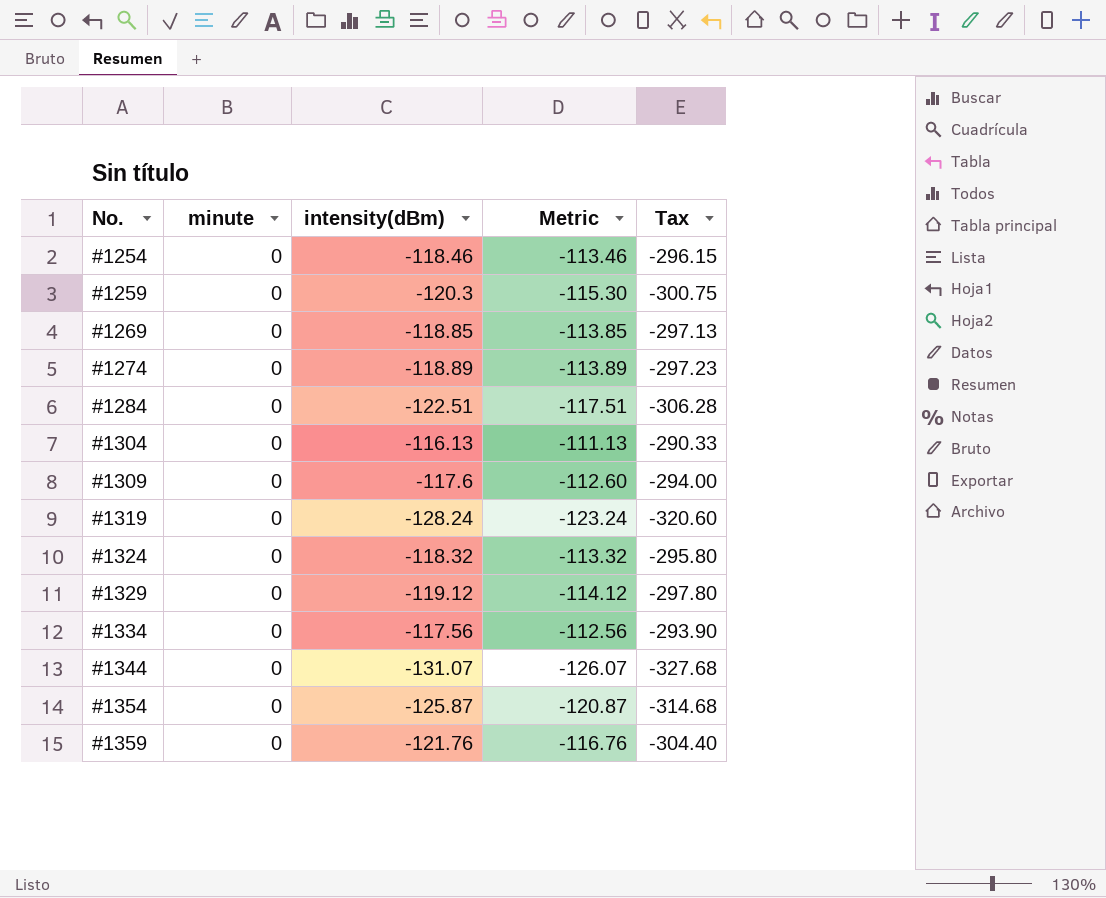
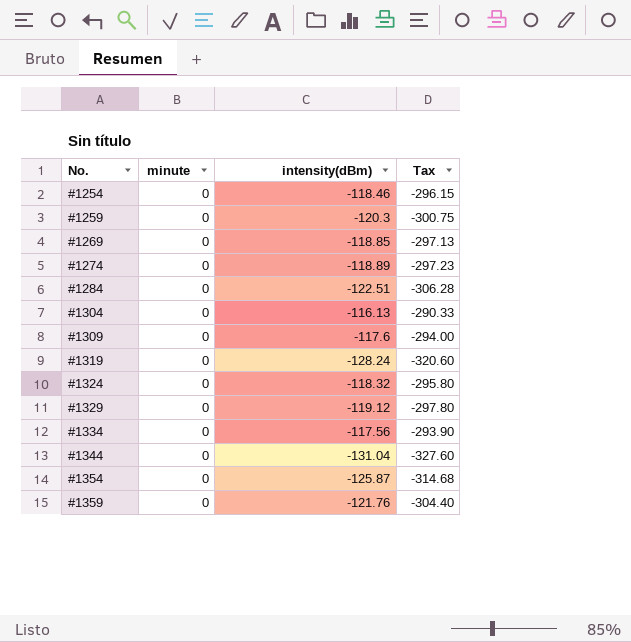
column Metric | formula: [intensity(dBm)] + 5 -> none
#1344 | intensity(dBm): -131.07 -> -131.04
#1344 | Tax: -327.68 -> -327.60

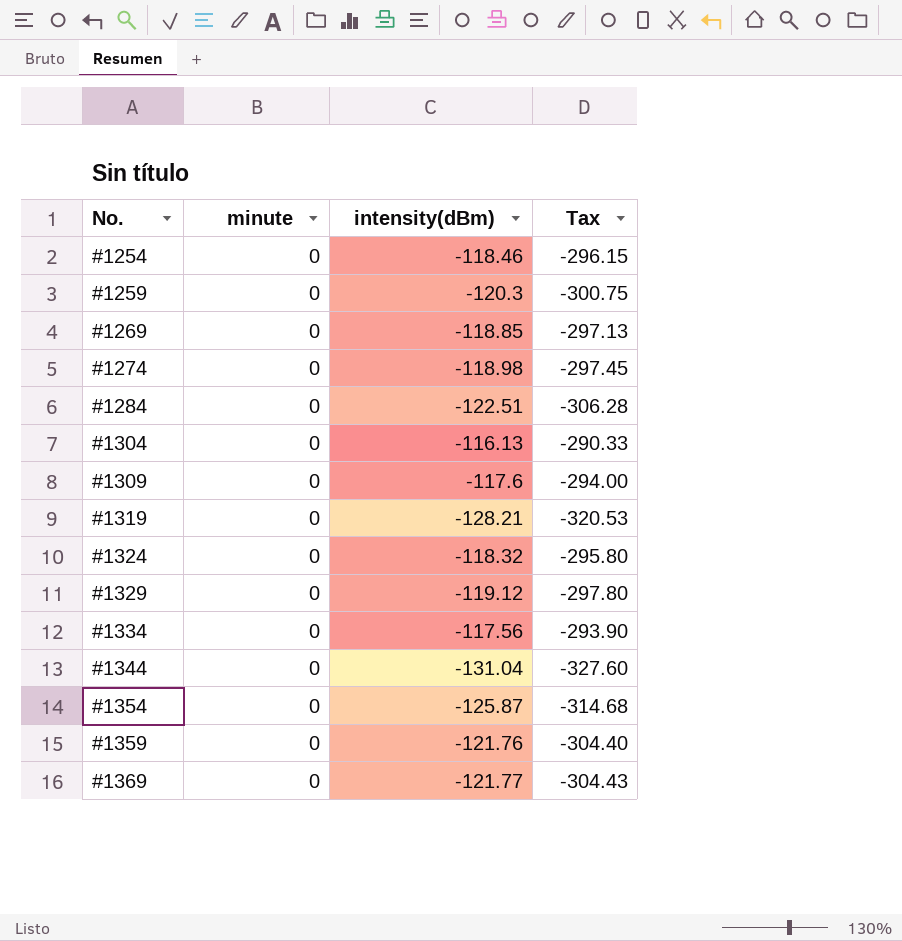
#1274 | intensity(dBm): -118.89 -> -118.98
#1274 | Tax: -297.23 -> -297.45
#1319 | intensity(dBm): -128.24 -> -128.21
#1319 | Tax: -320.60 -> -320.53
row #1369: none -> 0 | -121.77 | -304.43

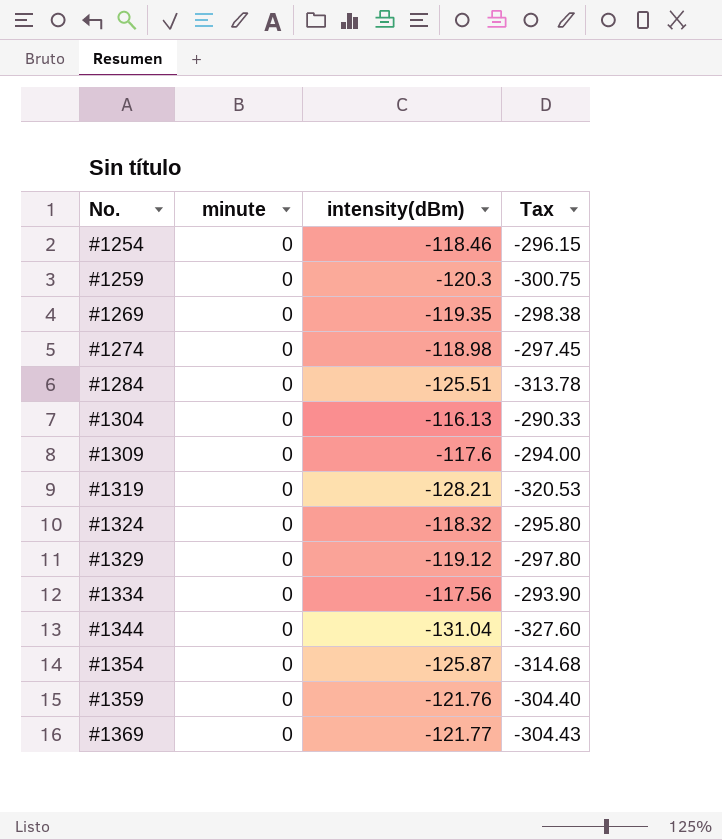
#1269 | intensity(dBm): -118.85 -> -119.35
#1269 | Tax: -297.13 -> -298.38
#1284 | intensity(dBm): -122.51 -> -125.51
#1284 | Tax: -306.28 -> -313.78

